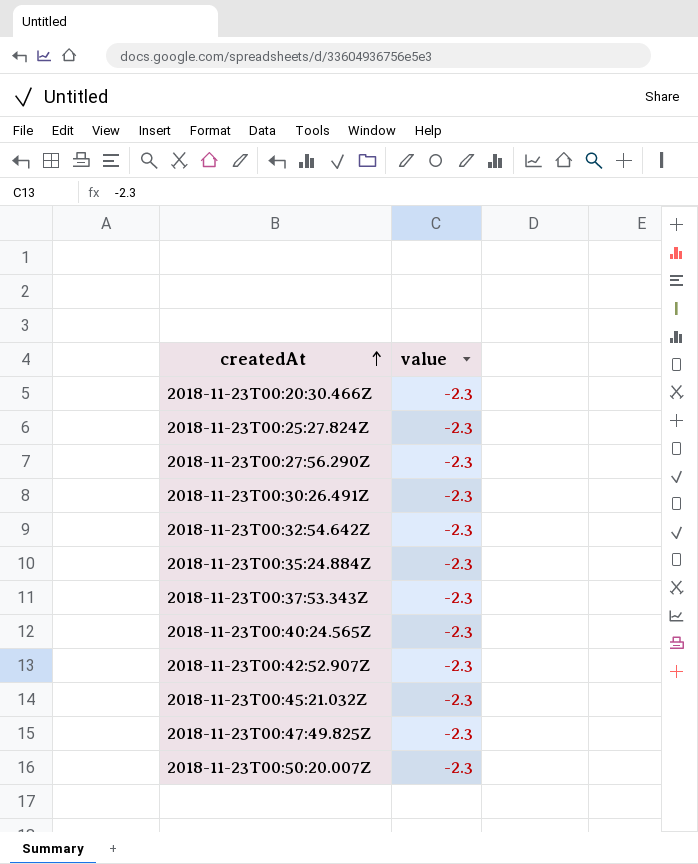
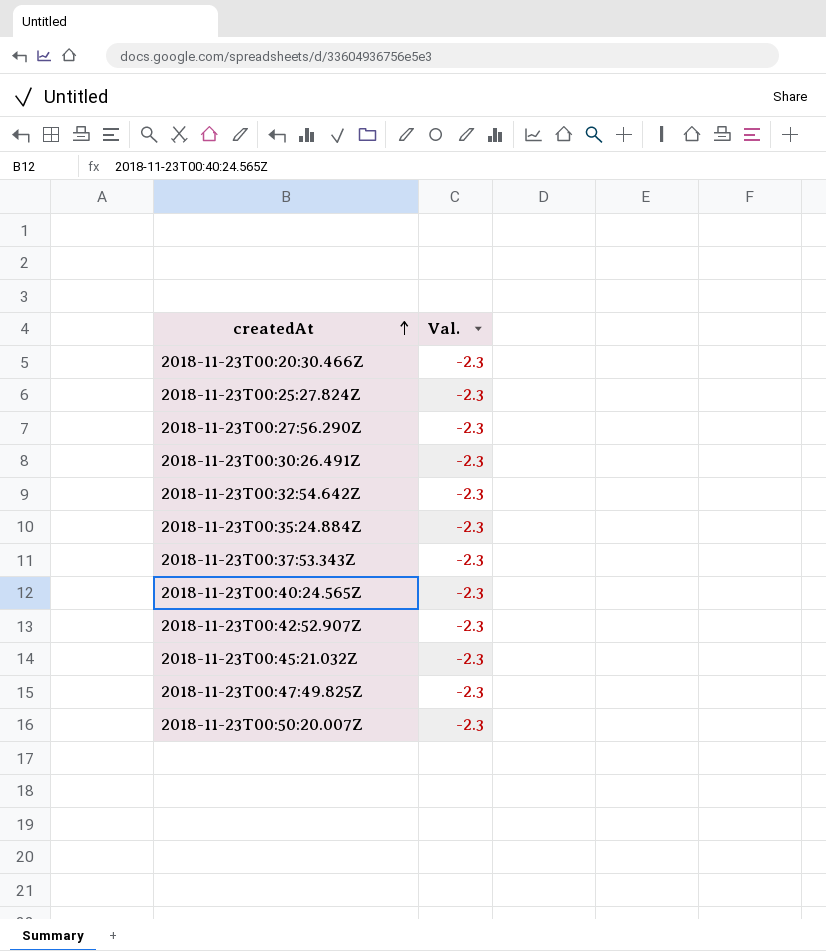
column name: value -> Val.

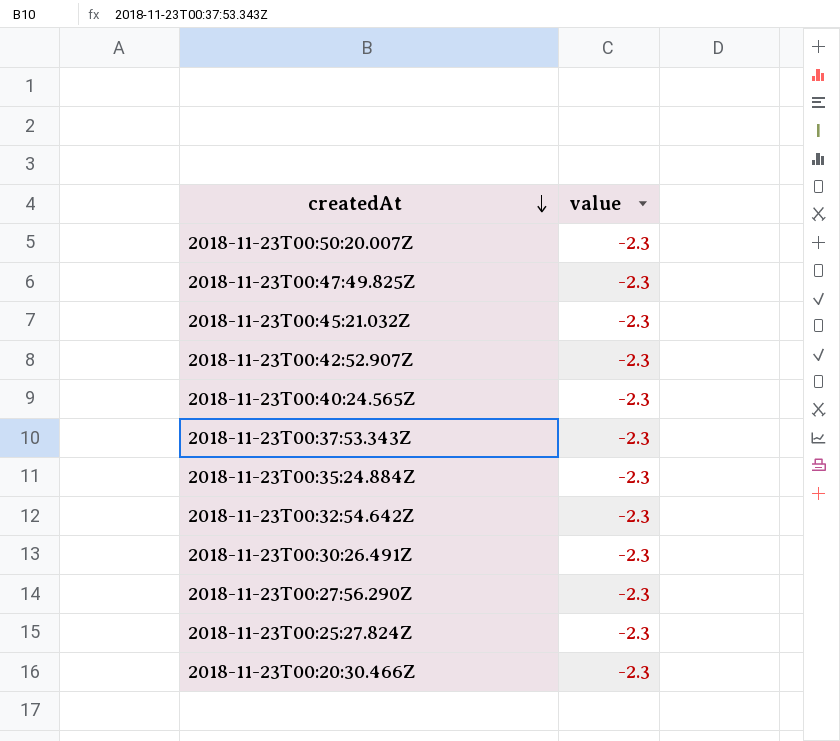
row order: createdAt ascending -> createdAt descending
column name: Val. -> value

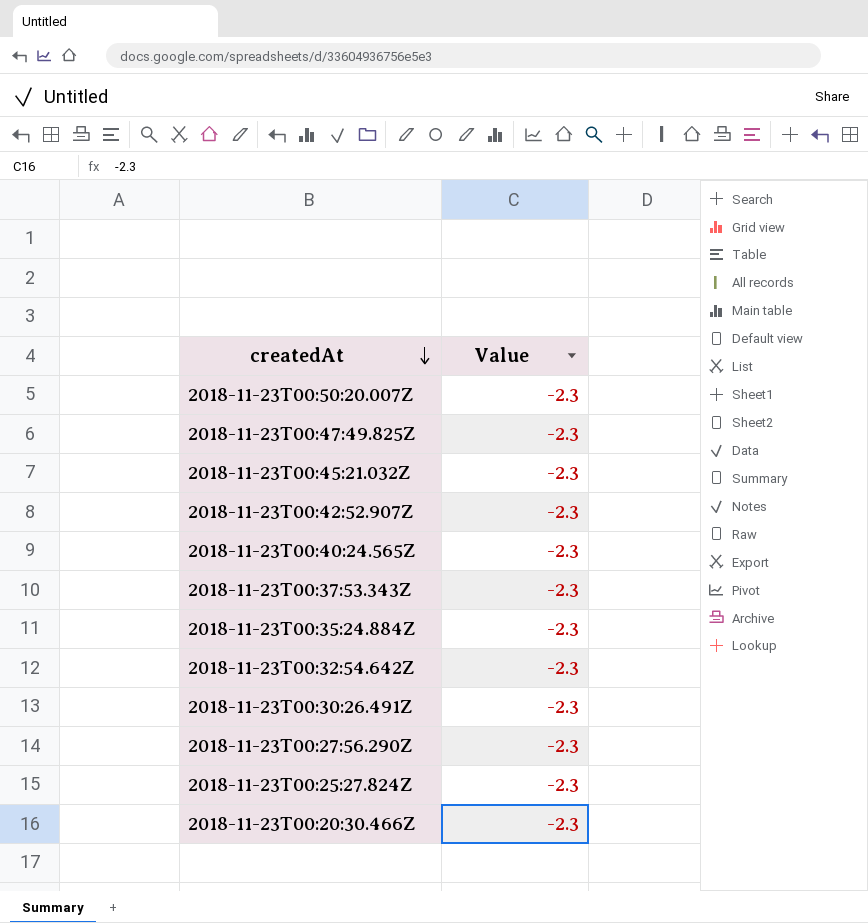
column name: value -> Value

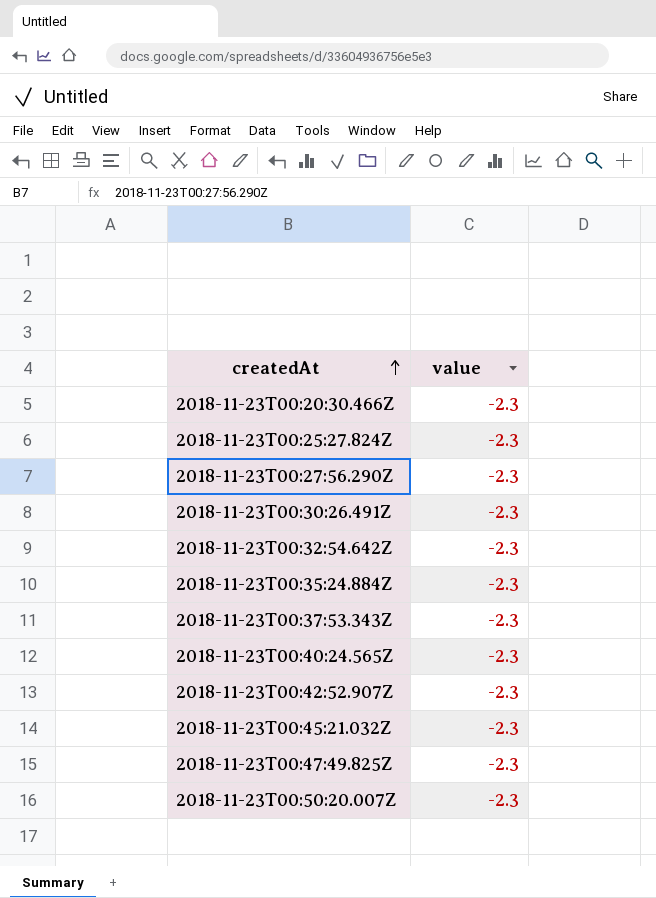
row order: createdAt descending -> createdAt ascending
column name: Value -> value

